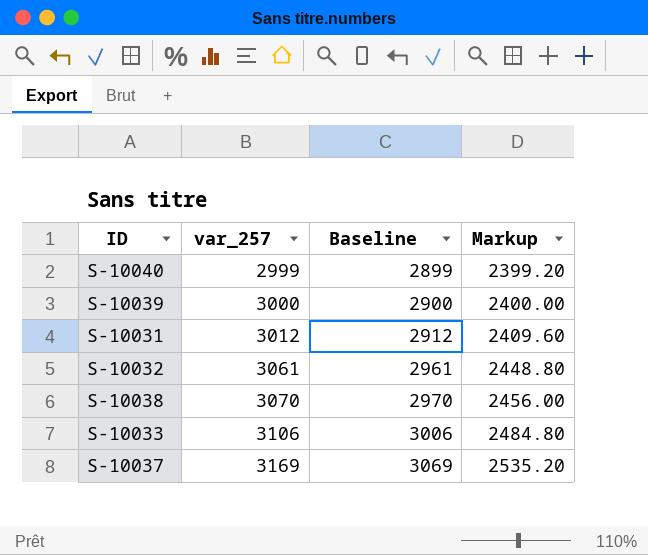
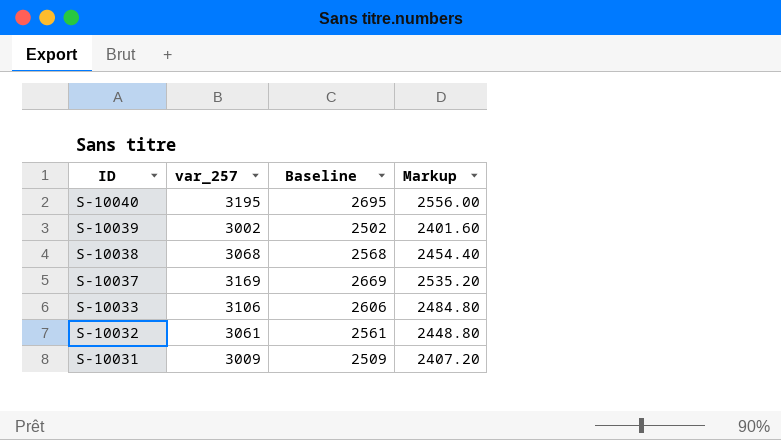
row order: var_257 ascending -> ID descending
column Baseline | formula: [var_257] - 100 -> [var_257] - 500
S-10040 | var_257: 2999 -> 3195
S-10040 | Markup: 2399.20 -> 2556.00
S-10039 | var_257: 3000 -> 3002
S-10039 | Markup: 2400.00 -> 2401.60
S-10038 | var_257: 3070 -> 3068
S-10038 | Markup: 2456.00 -> 2454.40
S-10031 | var_257: 3012 -> 3009
S-10031 | Markup: 2409.60 -> 2407.20

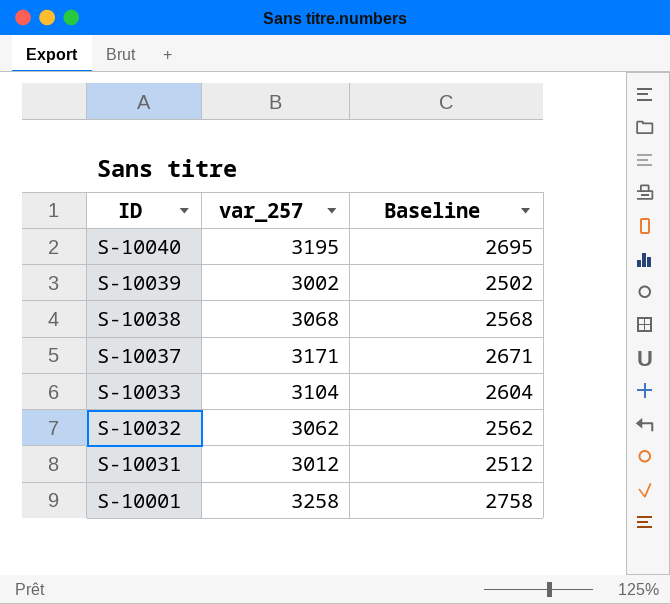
column Markup | formula: [var_257] * 0.8 -> none
S-10037 | var_257: 3169 -> 3171
S-10037 | Baseline: 2669 -> 2671
S-10033 | var_257: 3106 -> 3104
S-10033 | Baseline: 2606 -> 2604
S-10032 | var_257: 3061 -> 3062
S-10032 | Baseline: 2561 -> 2562
S-10031 | var_257: 3009 -> 3012
S-10031 | Baseline: 2509 -> 2512
row S-10001: none -> 3258 | 2758

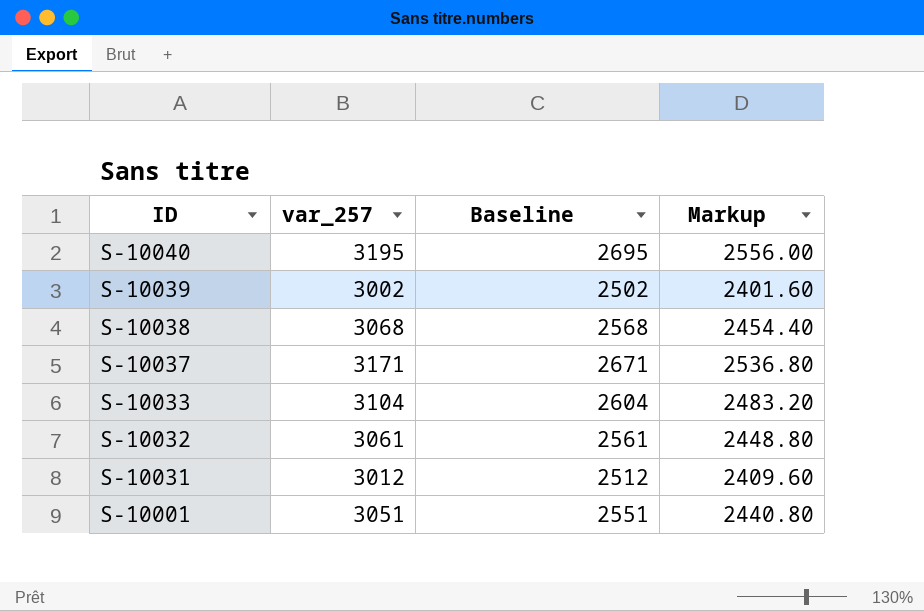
column Markup | formula: none -> [var_257] * 0.8
S-10032 | var_257: 3062 -> 3061
S-10032 | Baseline: 2562 -> 2561
S-10001 | var_257: 3258 -> 3051
S-10001 | Baseline: 2758 -> 2551

